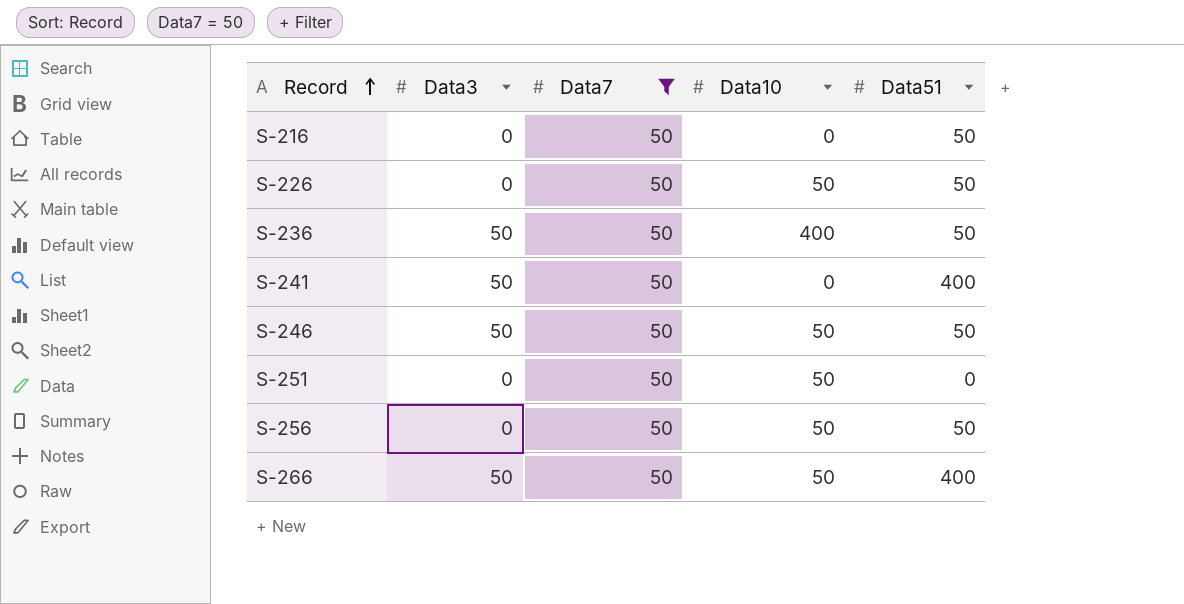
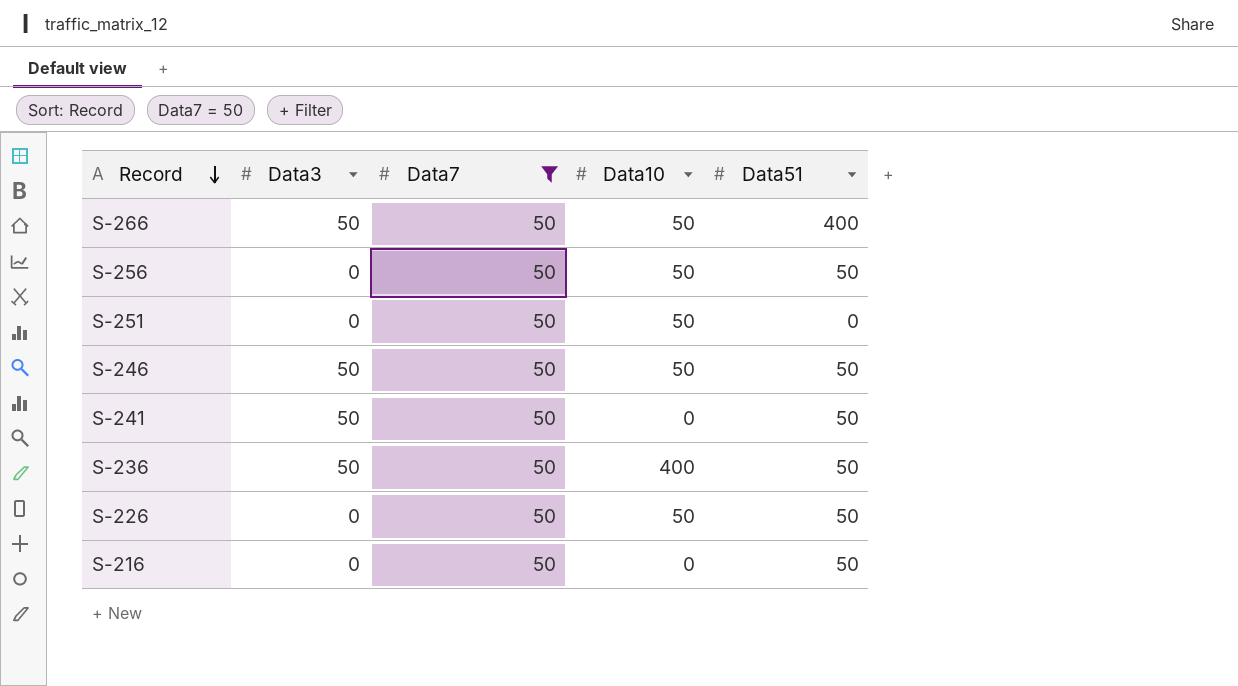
row order: Record ascending -> Record descending
S-241 | Data51: 400 -> 50

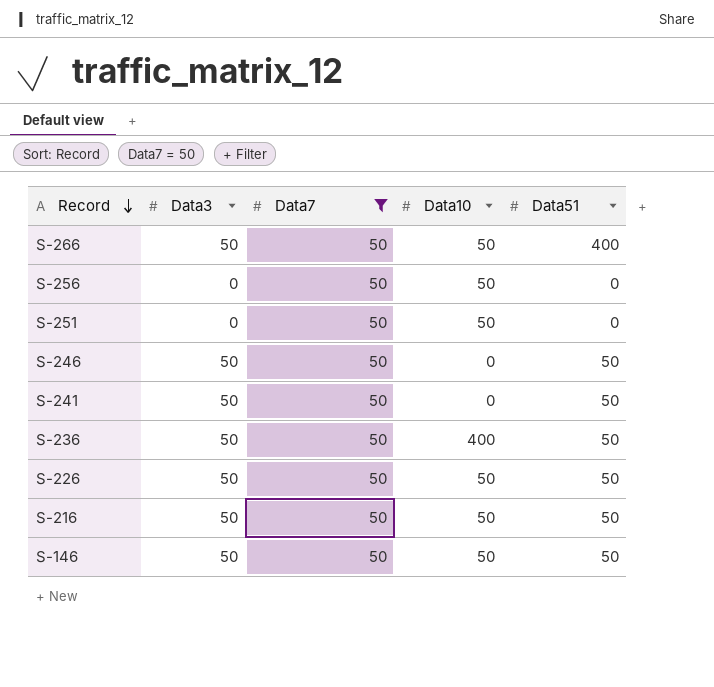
S-256 | Data51: 50 -> 0
S-246 | Data10: 50 -> 0
S-226 | Data3: 0 -> 50
S-216 | Data3: 0 -> 50
S-216 | Data10: 0 -> 50
row S-146: none -> 50 | 50 | 50 | 50

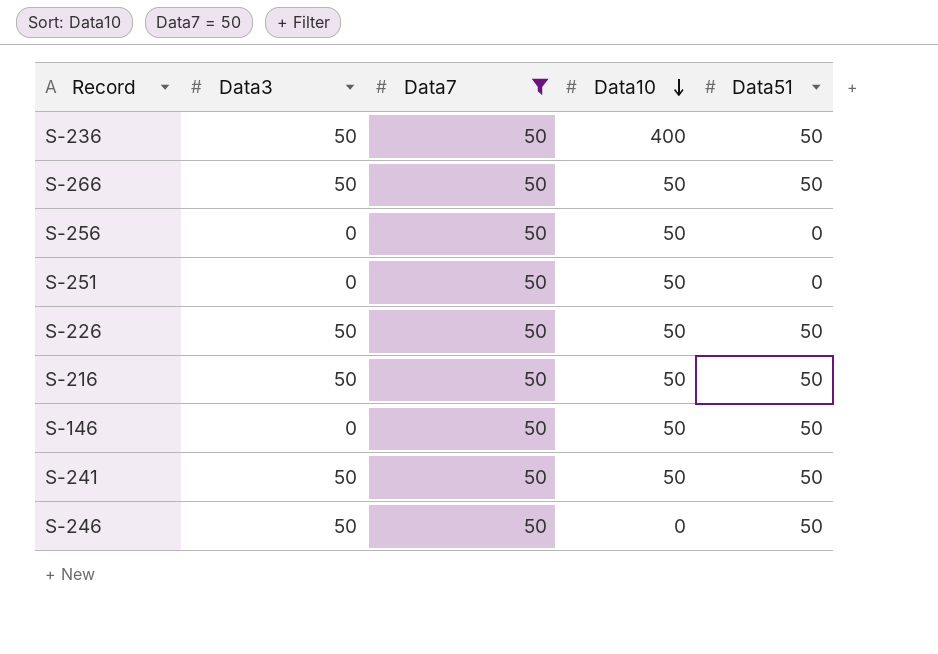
row order: Record descending -> Data10 descending
S-266 | Data51: 400 -> 50
S-146 | Data3: 50 -> 0
S-241 | Data10: 0 -> 50

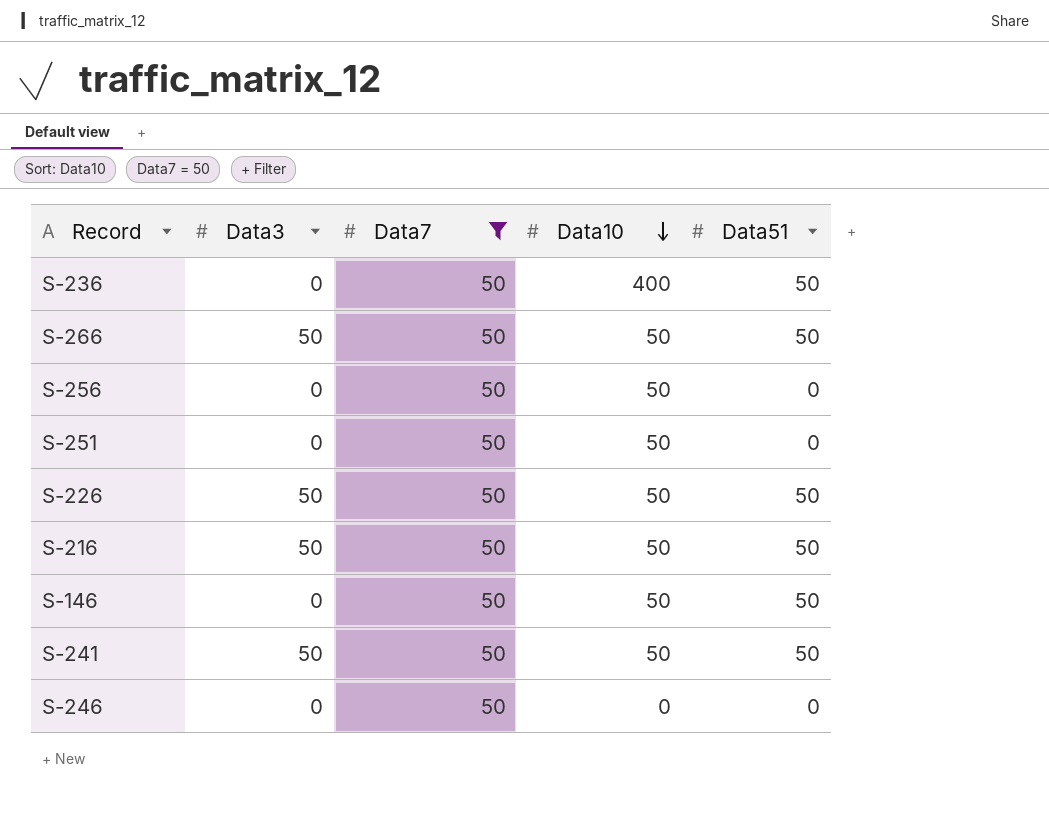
S-236 | Data3: 50 -> 0
S-246 | Data3: 50 -> 0
S-246 | Data51: 50 -> 0

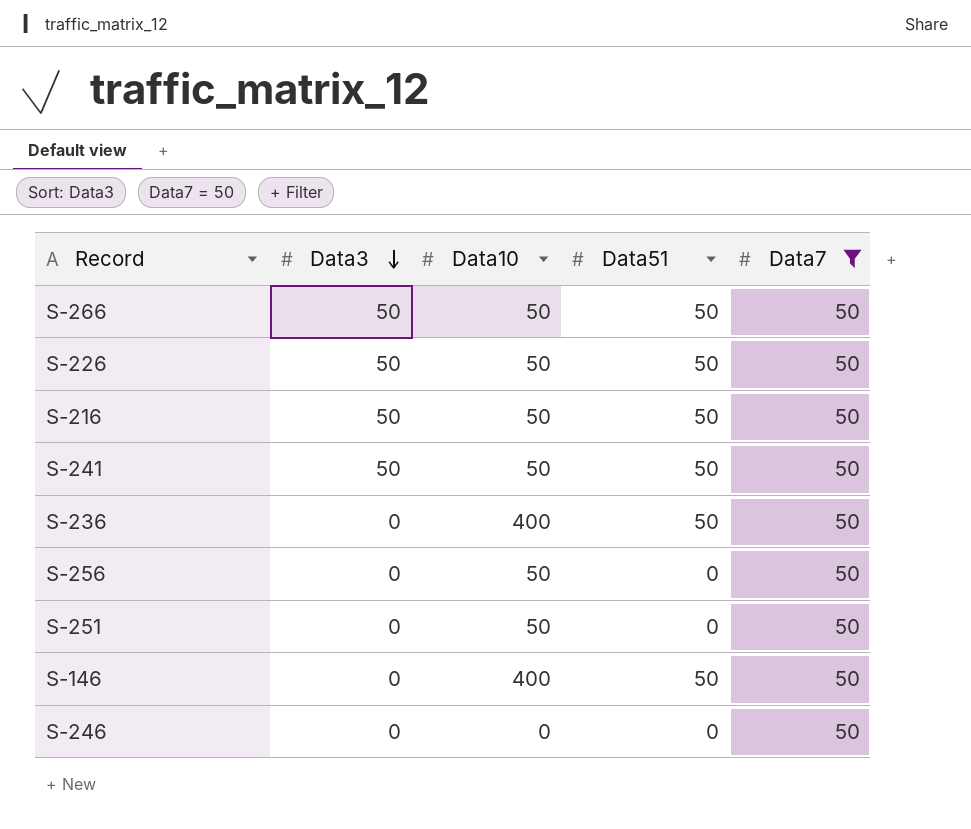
row order: Data10 descending -> Data3 descending
column Data7 | position: 3 -> 5
S-146 | Data10: 50 -> 400

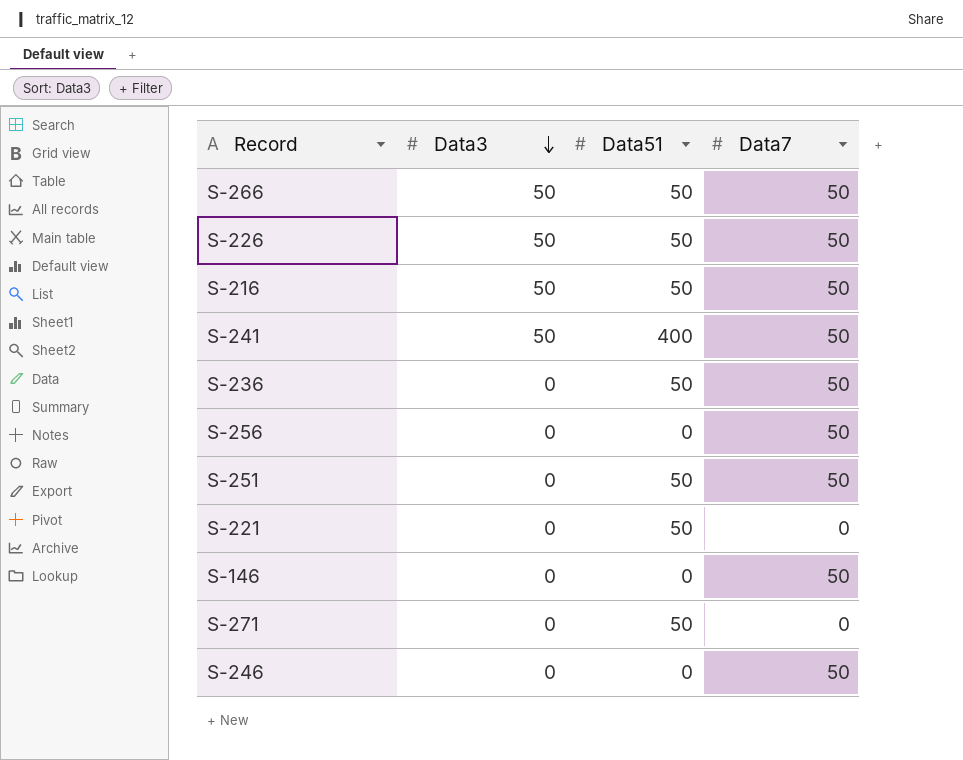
filter: Data7 = 50 -> none
column Data10 | position: 3 -> none
S-241 | Data51: 50 -> 400
S-251 | Data51: 0 -> 50
S-146 | Data51: 50 -> 0

